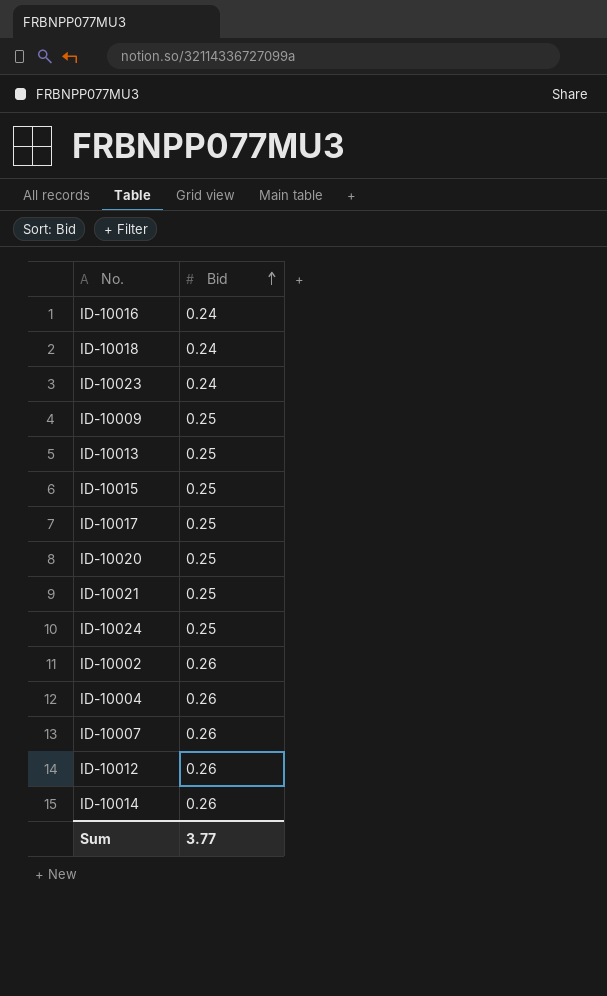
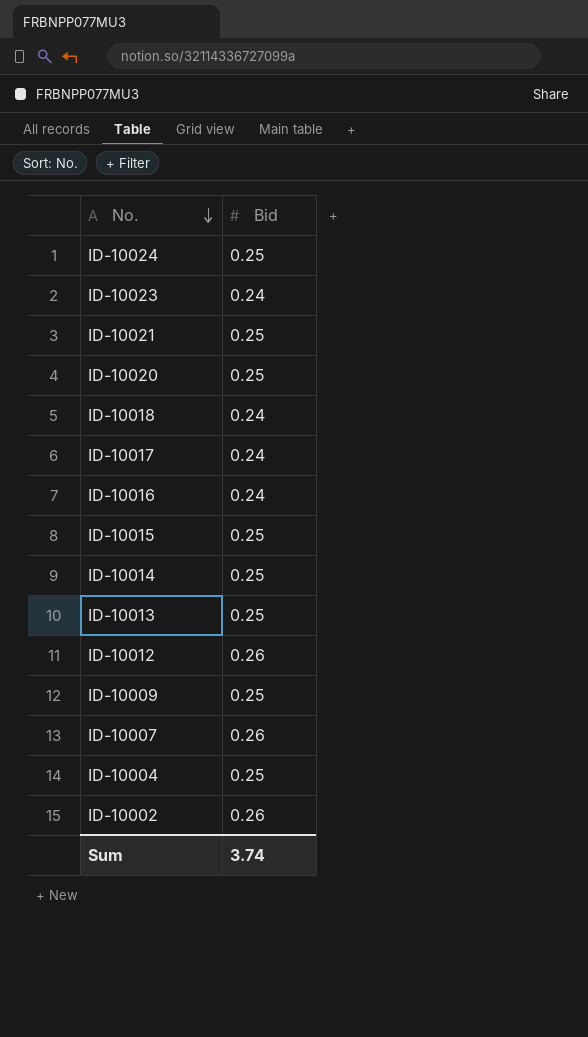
row order: Bid ascending -> No. descending
ID-10017 | Bid: 0.25 -> 0.24
ID-10014 | Bid: 0.26 -> 0.25
ID-10004 | Bid: 0.26 -> 0.25
Sum | Bid: 3.77 -> 3.74

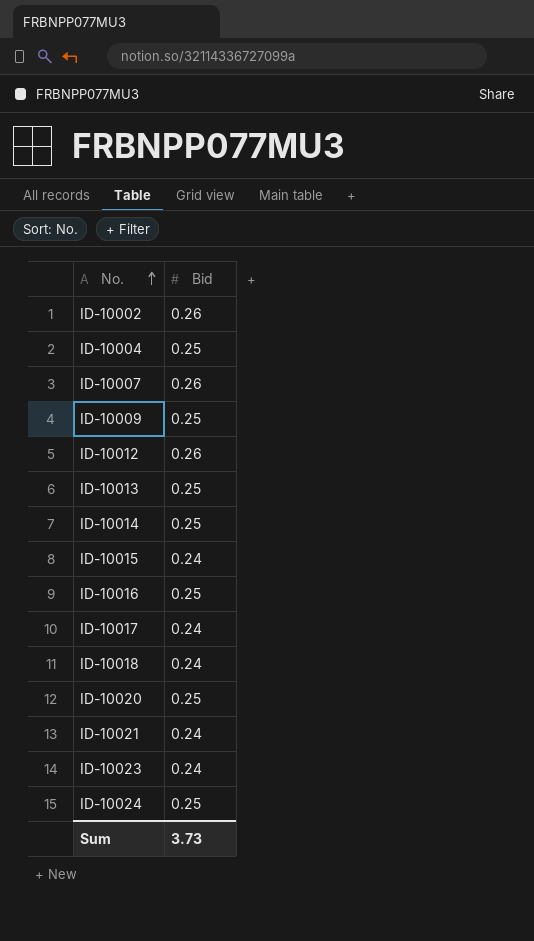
row order: No. descending -> No. ascending
ID-10015 | Bid: 0.25 -> 0.24
ID-10016 | Bid: 0.24 -> 0.25
ID-10021 | Bid: 0.25 -> 0.24
Sum | Bid: 3.74 -> 3.73

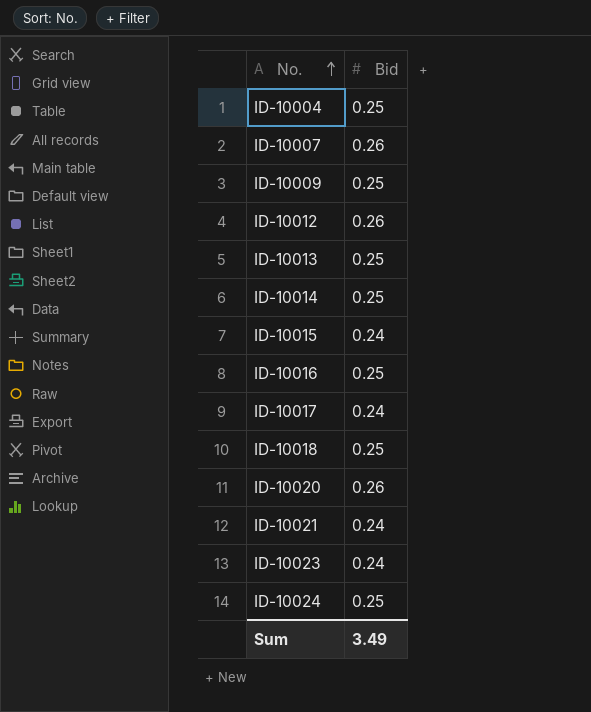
row ID-10002: 0.26 -> none
ID-10018 | Bid: 0.24 -> 0.25
ID-10020 | Bid: 0.25 -> 0.26
Sum | Bid: 3.73 -> 3.49

